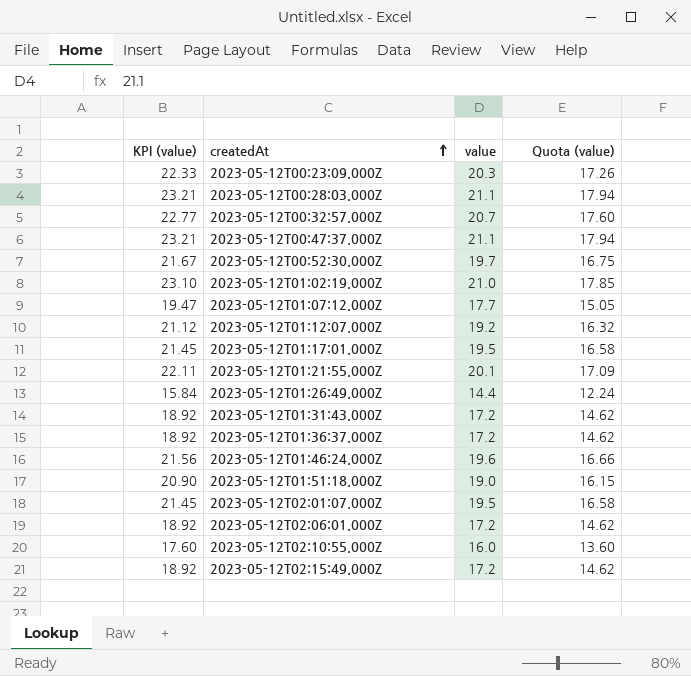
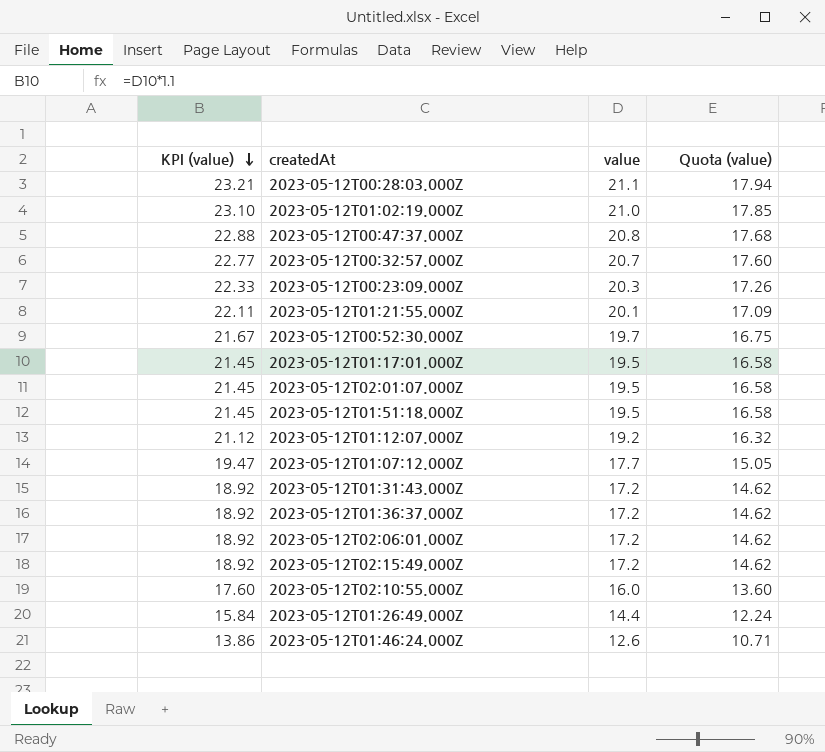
row order: createdAt ascending -> KPI (value) descending
2023-05-12T00:47:37.000Z | KPI (value): 23.21 -> 22.88
2023-05-12T00:47:37.000Z | value: 21.1 -> 20.8
2023-05-12T00:47:37.000Z | Quota (value): 17.94 -> 17.68
2023-05-12T01:51:18.000Z | KPI (value): 20.90 -> 21.45
2023-05-12T01:51:18.000Z | value: 19.0 -> 19.5
2023-05-12T01:51:18.000Z | Quota (value): 16.15 -> 16.58
2023-05-12T01:46:24.000Z | KPI (value): 21.56 -> 13.86
2023-05-12T01:46:24.000Z | value: 19.6 -> 12.6
2023-05-12T01:46:24.000Z | Quota (value): 16.66 -> 10.71

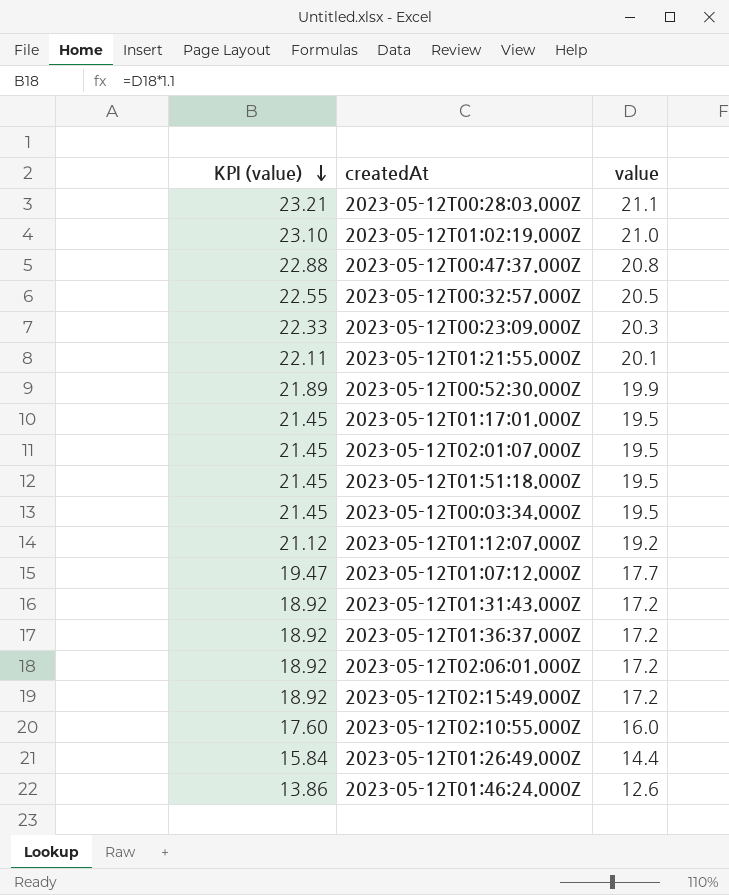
column Quota (value) | formula: [value] * 0.85 -> none
2023-05-12T00:32:57.000Z | KPI (value): 22.77 -> 22.55
2023-05-12T00:32:57.000Z | value: 20.7 -> 20.5
2023-05-12T00:52:30.000Z | KPI (value): 21.67 -> 21.89
2023-05-12T00:52:30.000Z | value: 19.7 -> 19.9
row 2023-05-12T00:03:34.000Z: none -> 21.45 | 19.5

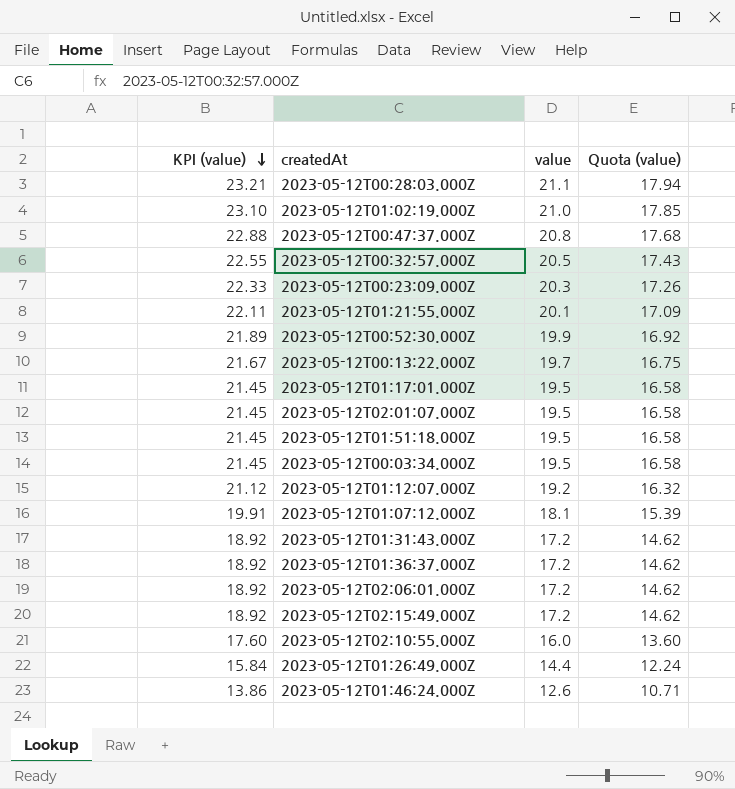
column Quota (value) | formula: none -> [value] * 0.85
row 2023-05-12T00:13:22.000Z: none -> 21.67 | 19.7 | 16.75
2023-05-12T01:07:12.000Z | KPI (value): 19.47 -> 19.91
2023-05-12T01:07:12.000Z | value: 17.7 -> 18.1

